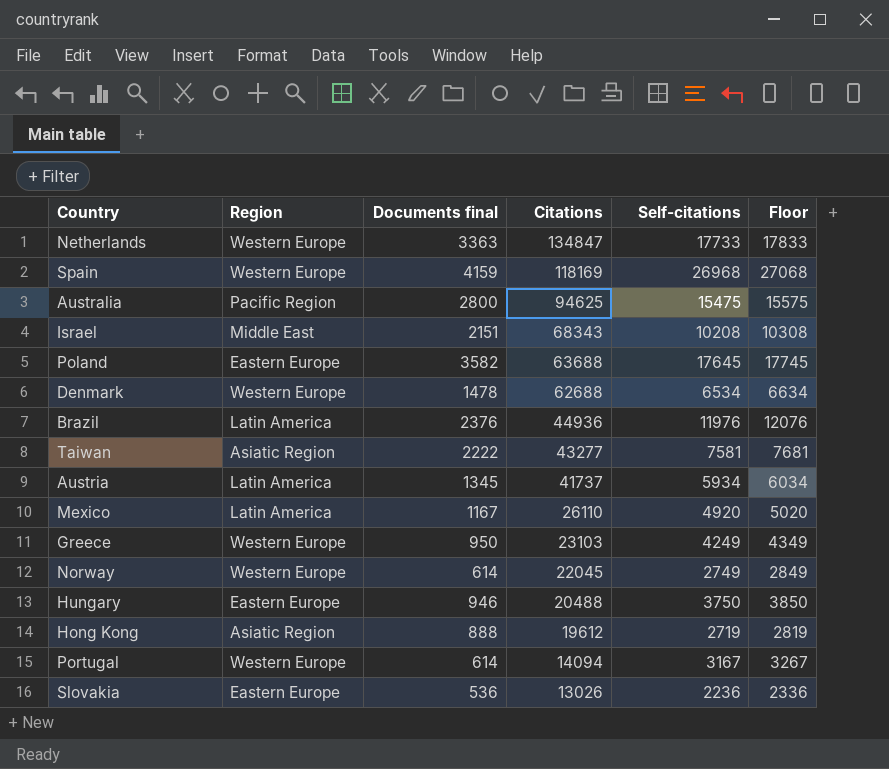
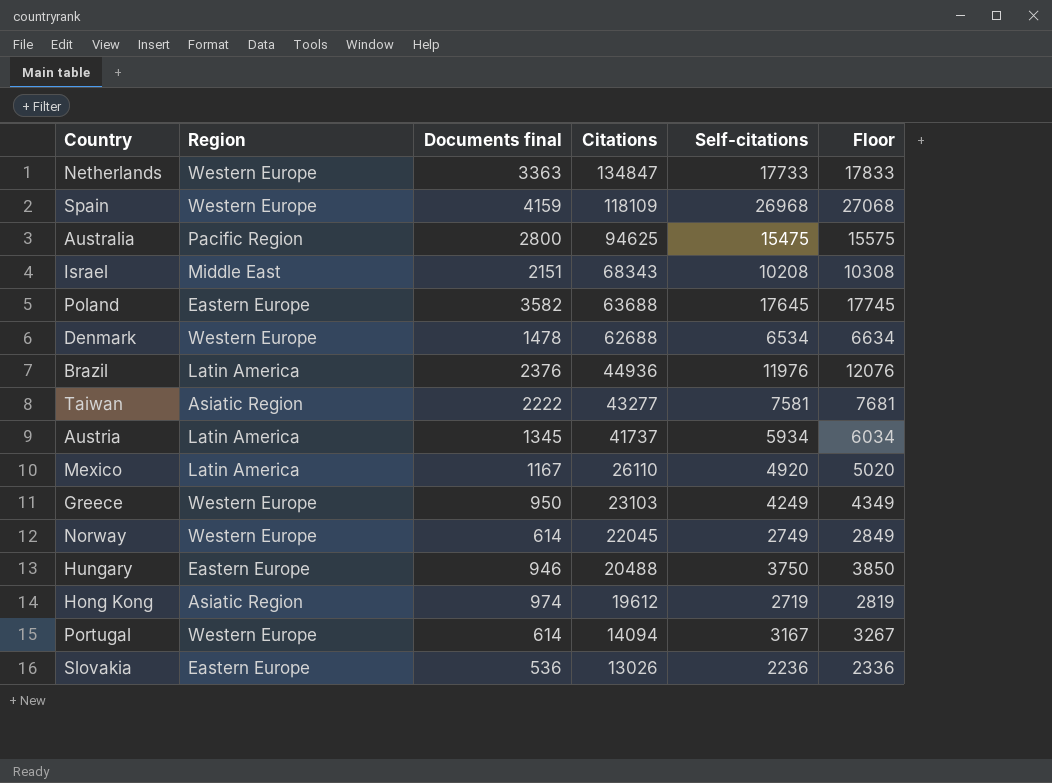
Spain | Citations: 118169 -> 118109
Hong Kong | Documents final: 888 -> 974

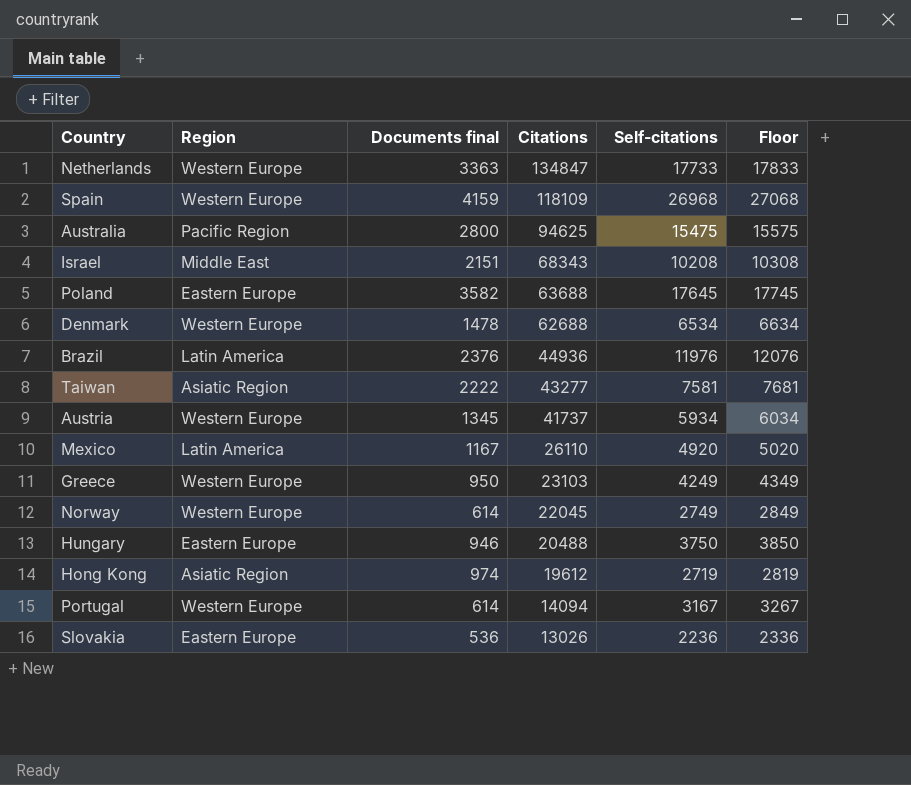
Austria | Region: Latin America -> Western Europe

